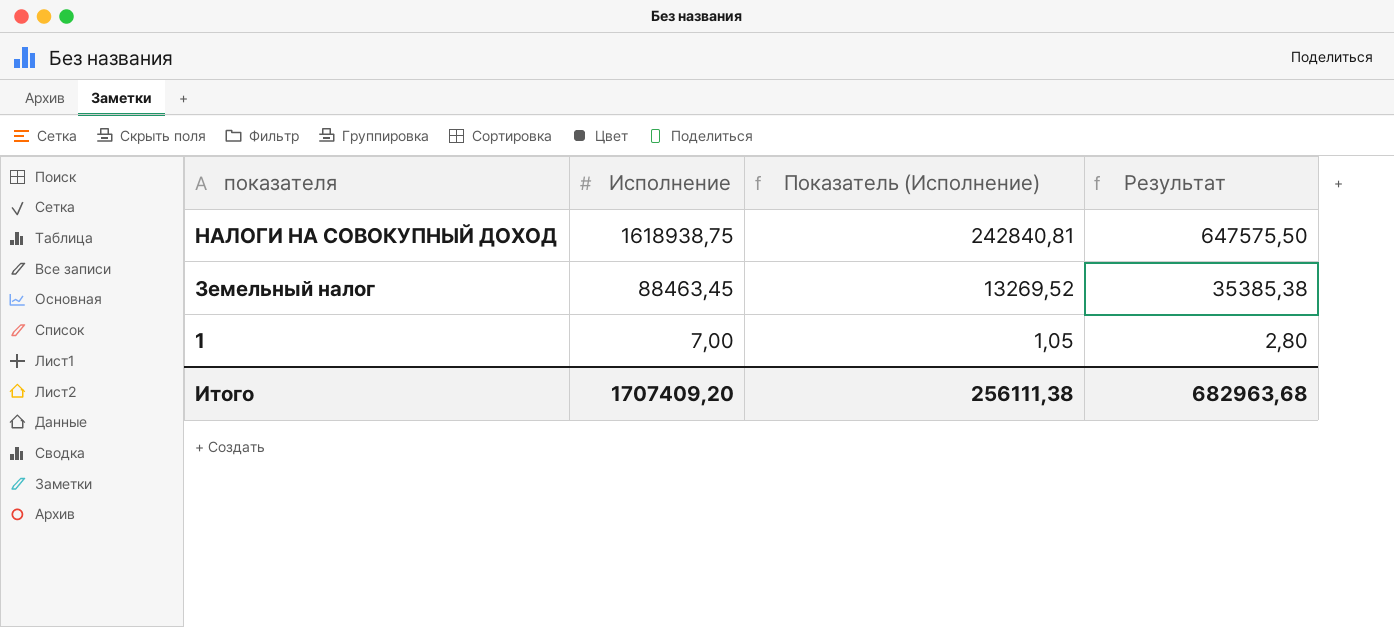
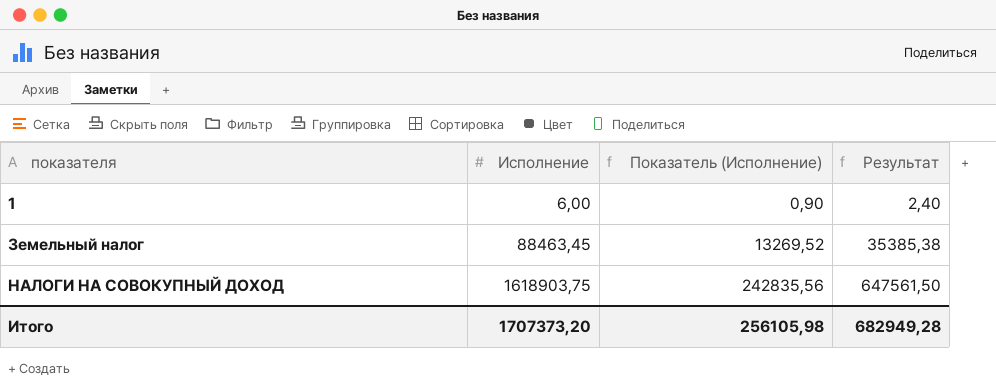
row order: показателя descending -> показателя ascending
1 | Исполнение: 7,00 -> 6,00
1 | Показатель (Исполнение): 1,05 -> 0,90
1 | Результат: 2,80 -> 2,40
НАЛОГИ НА СОВОКУПНЫЙ ДОХОД | Исполнение: 1618938,75 -> 1618903,75
НАЛОГИ НА СОВОКУПНЫЙ ДОХОД | Показатель (Исполнение): 242840,81 -> 242835,56
НАЛОГИ НА СОВОКУПНЫЙ ДОХОД | Результат: 647575,50 -> 647561,50
Итого | Исполнение: 1707409,20 -> 1707373,20
Итого | Показатель (Исполнение): 256111,38 -> 256105,98
Итого | Результат: 682963,68 -> 682949,28

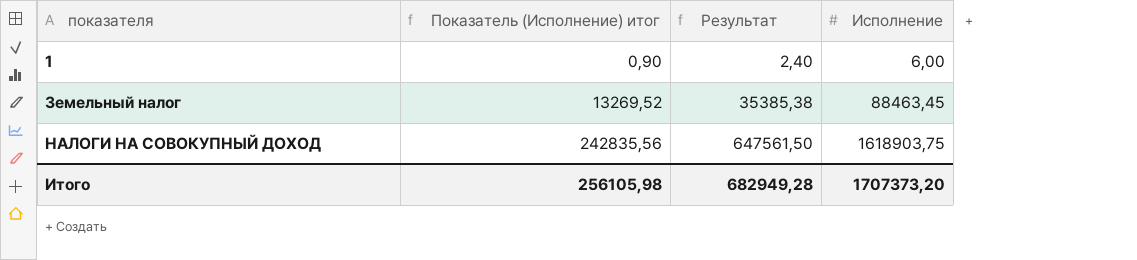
column name: Показатель (Исполнение) -> Показатель (Исполнение) итог
column Исполнение | position: 2 -> 4

